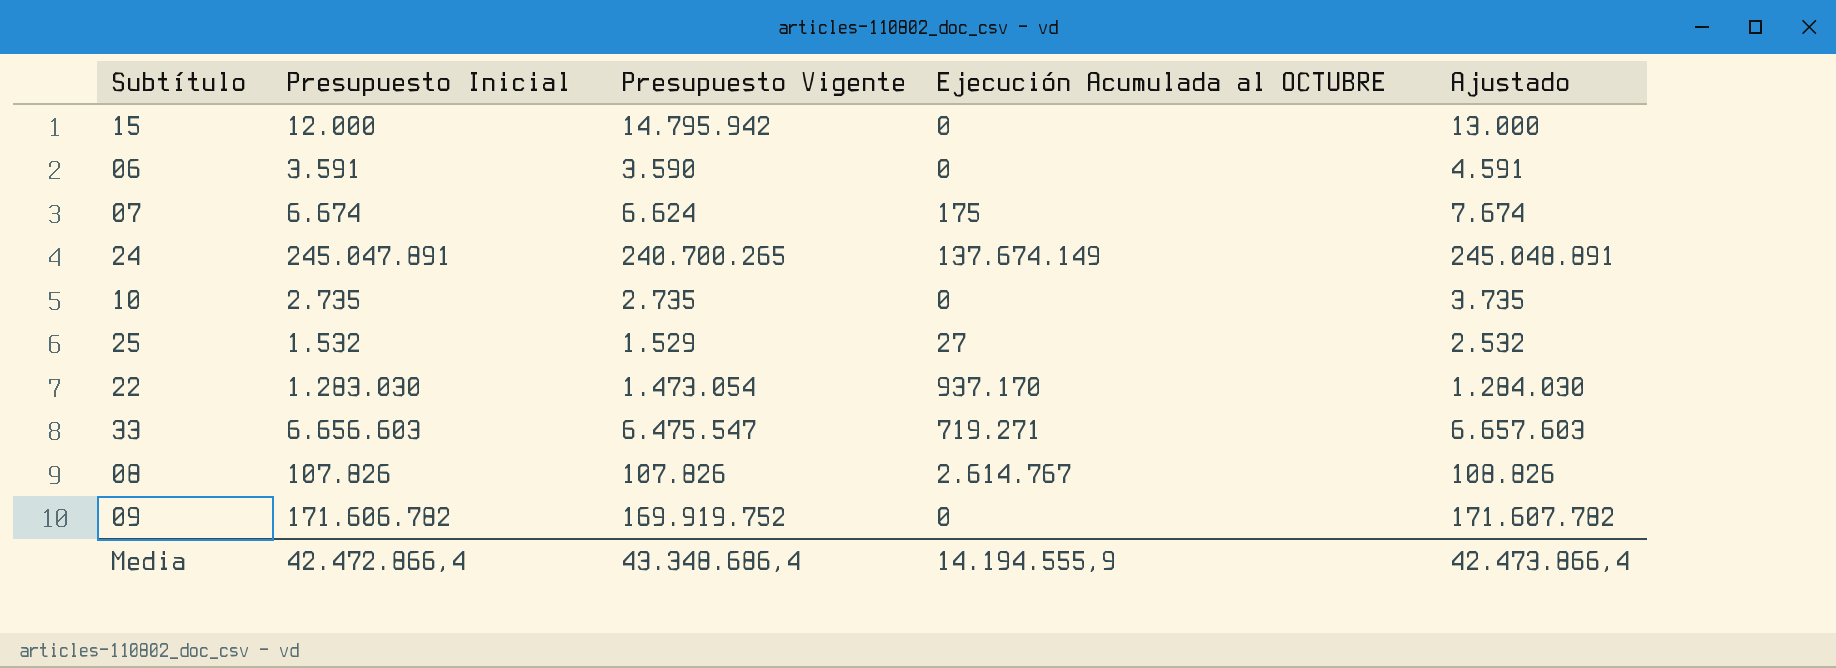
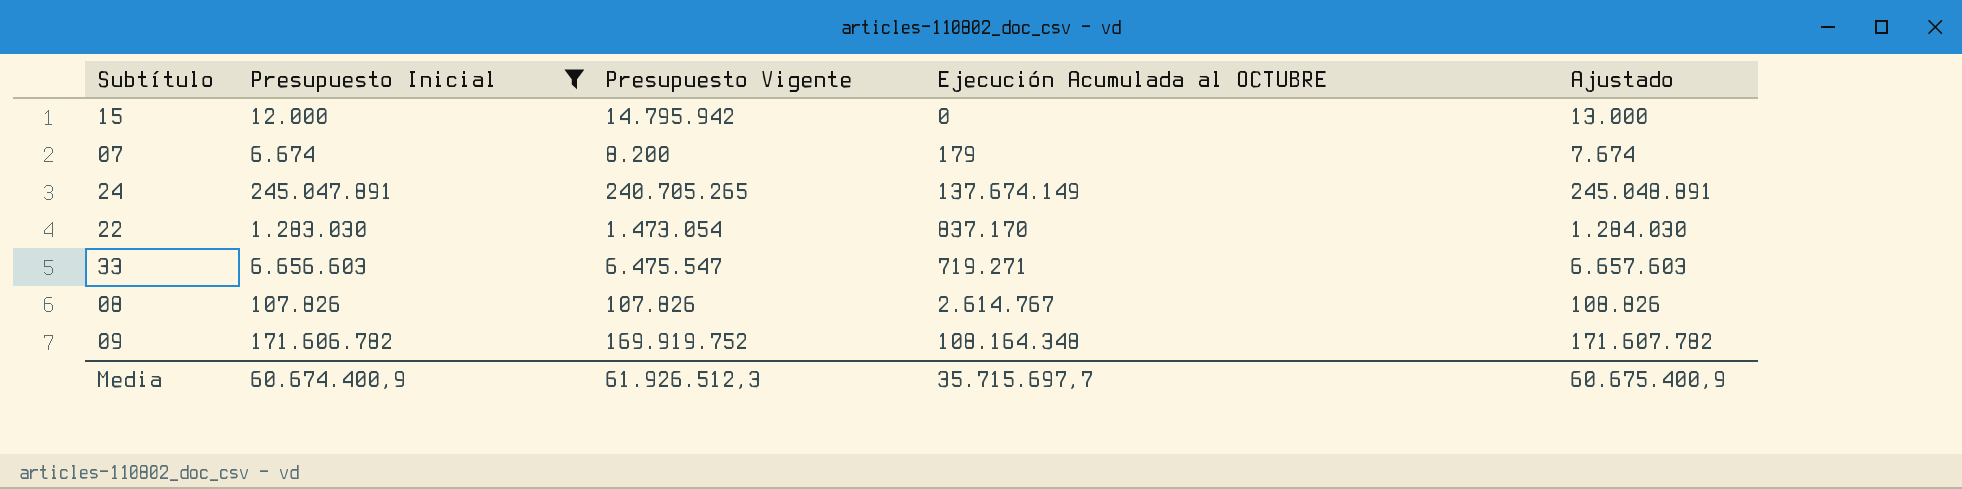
filter: none -> Presupuesto Inicial >= 6.674
07 | Presupuesto Vigente: 6.624 -> 8.200
07 | Ejecución Acumulada al OCTUBRE: 175 -> 179
24 | Presupuesto Vigente: 240.700.265 -> 240.705.265
22 | Ejecución Acumulada al OCTUBRE: 937.170 -> 837.170
09 | Ejecución Acumulada al OCTUBRE: 0 -> 108.164.348
Media | Presupuesto Inicial: 42.472.866,4 -> 60.674.400,9
Media | Presupuesto Vigente: 43.348.686,4 -> 61.926.512,3
Media | Ejecución Acumulada al OCTUBRE: 14.194.555,9 -> 35.715.697,7
Media | Ajustado: 42.473.866,4 -> 60.675.400,9

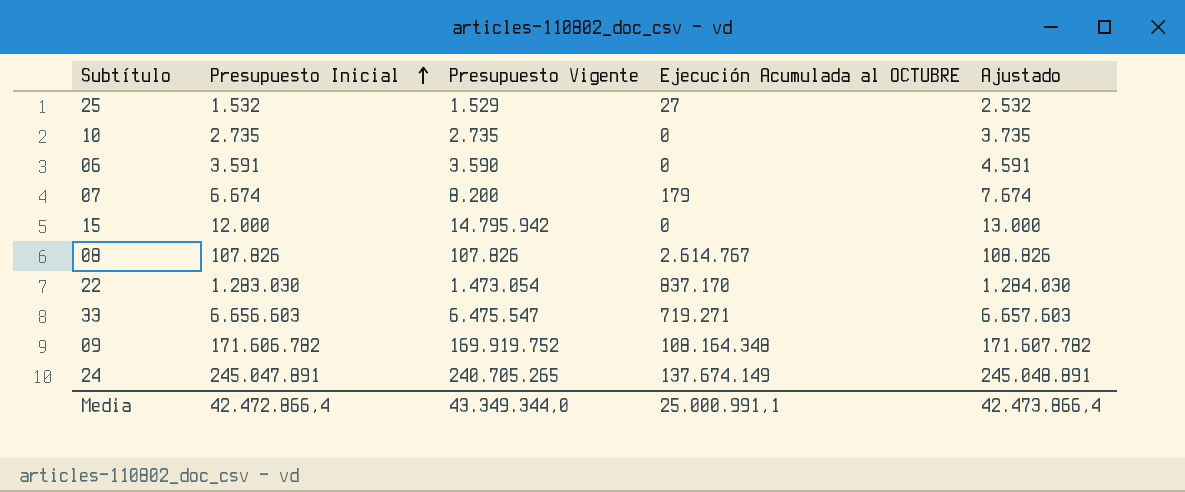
filter: Presupuesto Inicial >= 6.674 -> none
row order: none -> Presupuesto Inicial ascending
Media | Presupuesto Inicial: 60.674.400,9 -> 42.472.866,4
Media | Presupuesto Vigente: 61.926.512,3 -> 43.349.344,0
Media | Ejecución Acumulada al OCTUBRE: 35.715.697,7 -> 25.000.991,1
Media | Ajustado: 60.675.400,9 -> 42.473.866,4

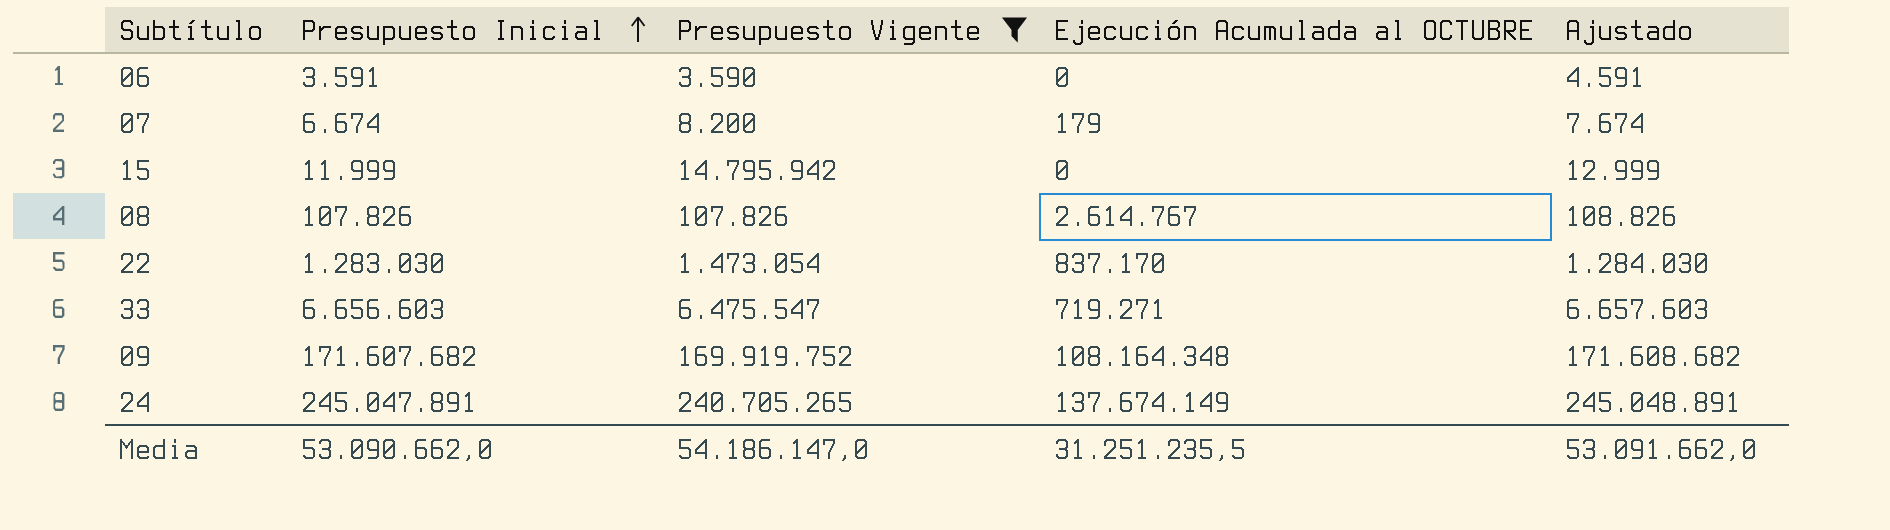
filter: none -> Presupuesto Vigente >= 3.590
15 | Presupuesto Inicial: 12.000 -> 11.999
15 | Ajustado: 13.000 -> 12.999
09 | Presupuesto Inicial: 171.606.782 -> 171.607.682
09 | Ajustado: 171.607.782 -> 171.608.682
Media | Presupuesto Inicial: 42.472.866,4 -> 53.090.662,0
Media | Presupuesto Vigente: 43.349.344,0 -> 54.186.147,0
Media | Ejecución Acumulada al OCTUBRE: 25.000.991,1 -> 31.251.235,5
Media | Ajustado: 42.473.866,4 -> 53.091.662,0

